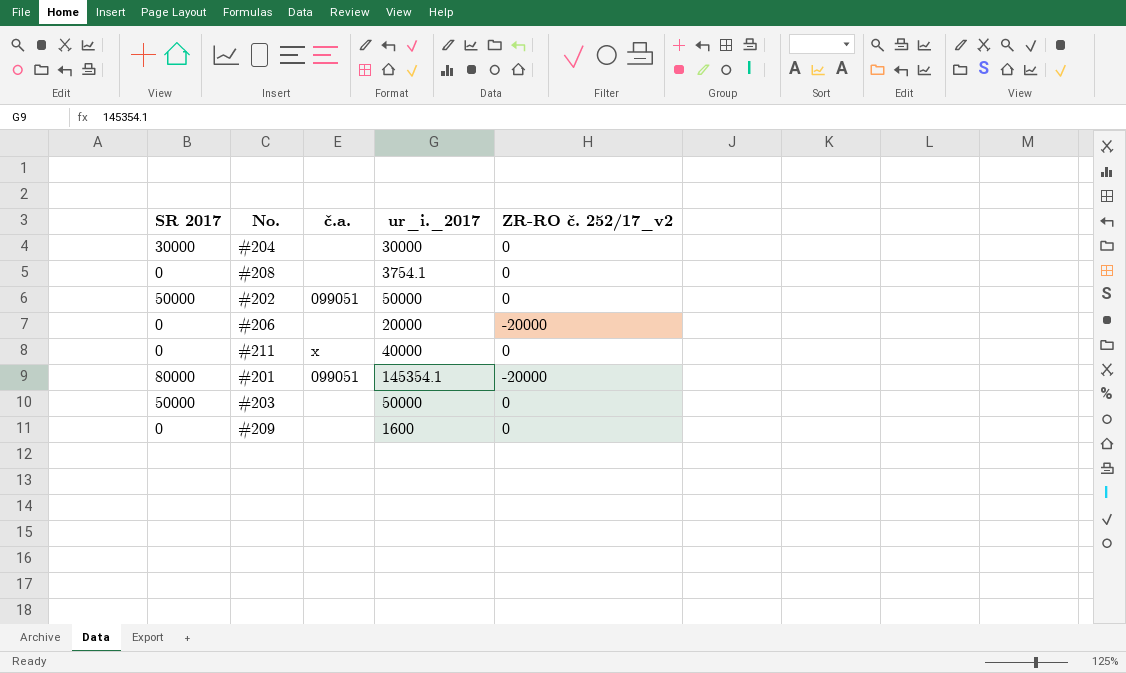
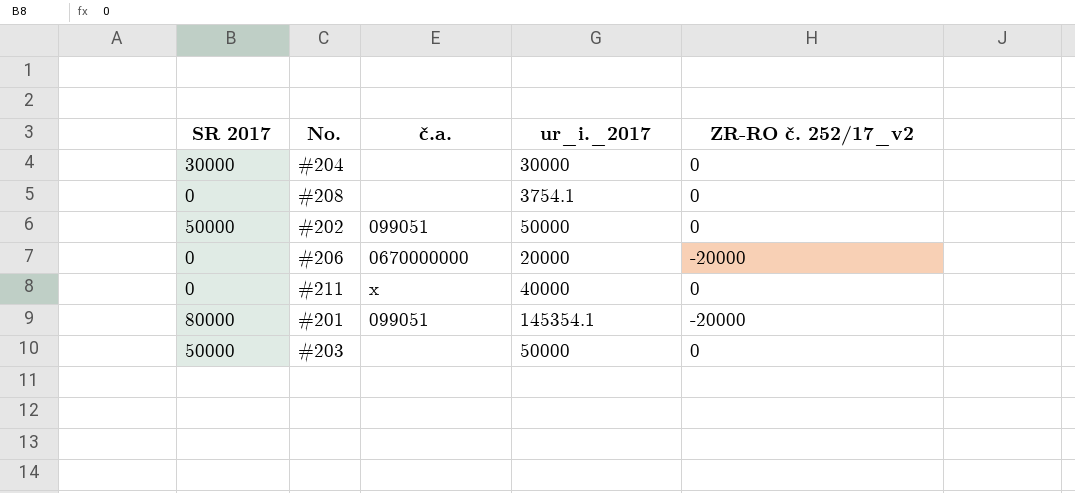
row #209: 0 | none | 1600 | 0 -> none
#206 | č.a.: none -> 0670000000

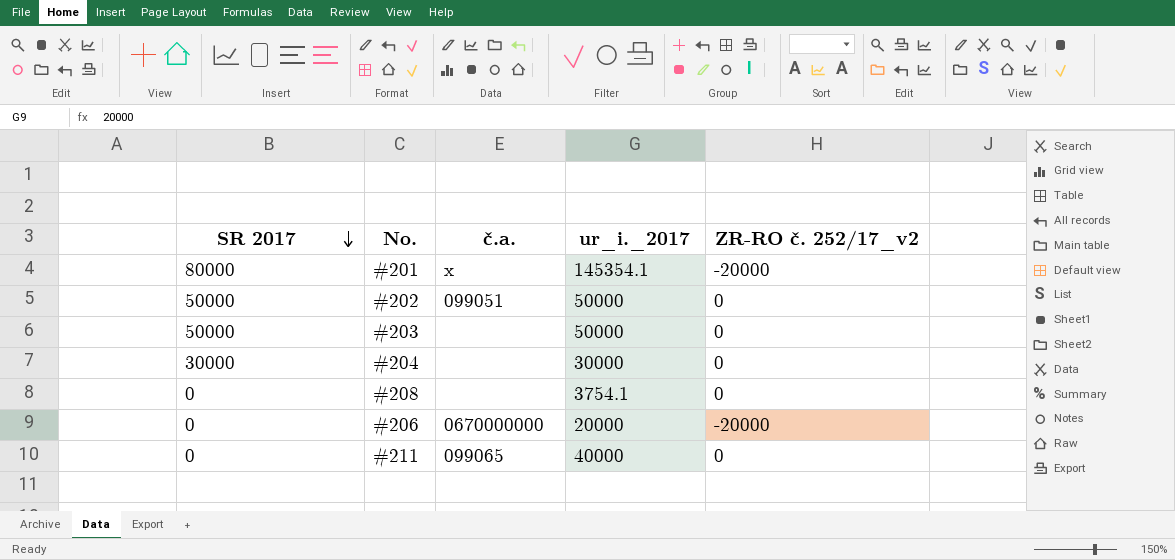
row order: none -> SR 2017 descending
#201 | č.a.: 099051 -> x
#211 | č.a.: x -> 099065

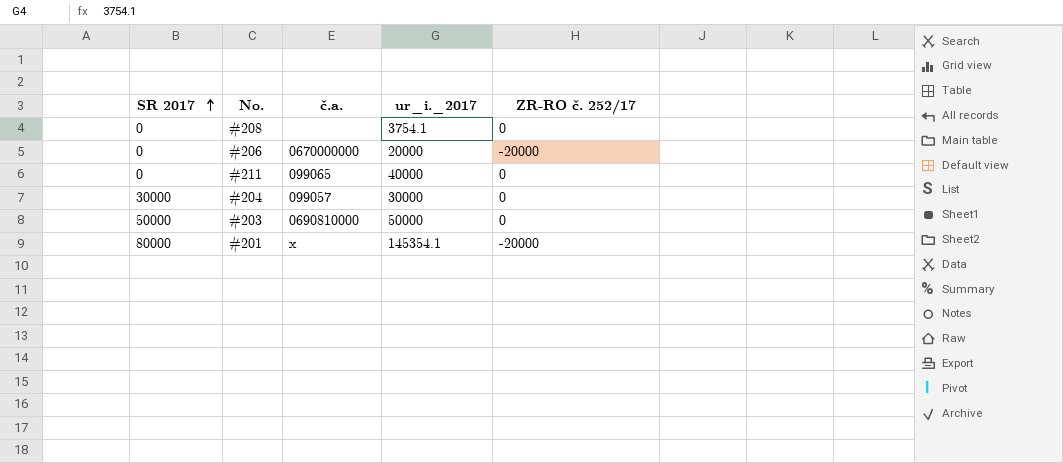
row order: SR 2017 descending -> SR 2017 ascending
column name: ZR-RO č. 252/17_v2 -> ZR-RO č. 252/17
row #202: 50000 | 099051 | 50000 | 0 -> none
#204 | č.a.: none -> 099057
#203 | č.a.: none -> 0690810000

